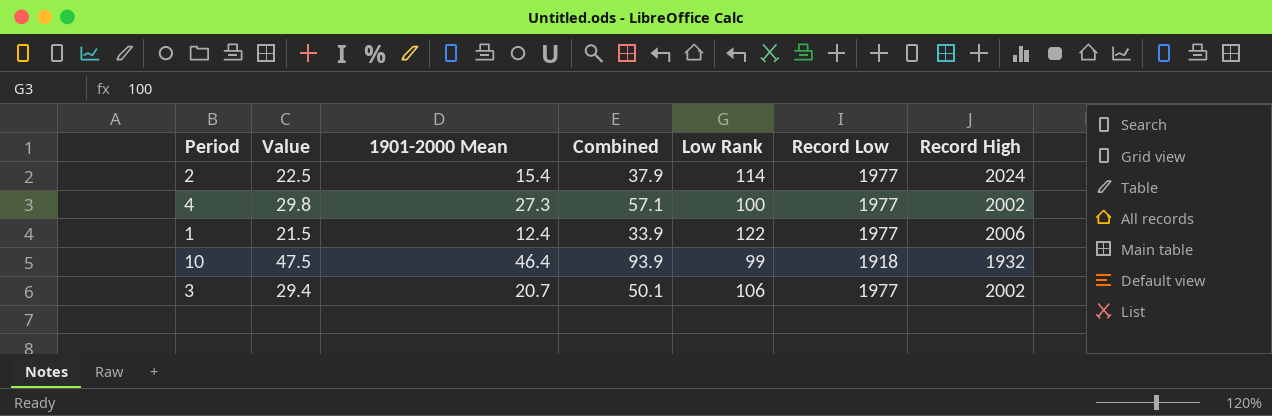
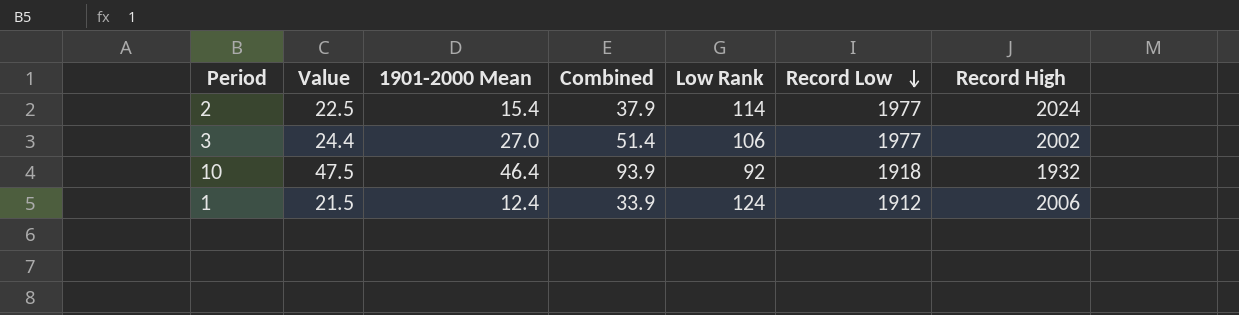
row order: none -> Record Low descending
row 4: 29.8 | 27.3 | 57.1 | 100 | 1977 | 2002 -> none
3 | Value: 29.4 -> 24.4
3 | 1901-2000 Mean: 20.7 -> 27.0
3 | Combined: 50.1 -> 51.4
10 | Low Rank: 99 -> 92
1 | Low Rank: 122 -> 124
1 | Record Low: 1977 -> 1912

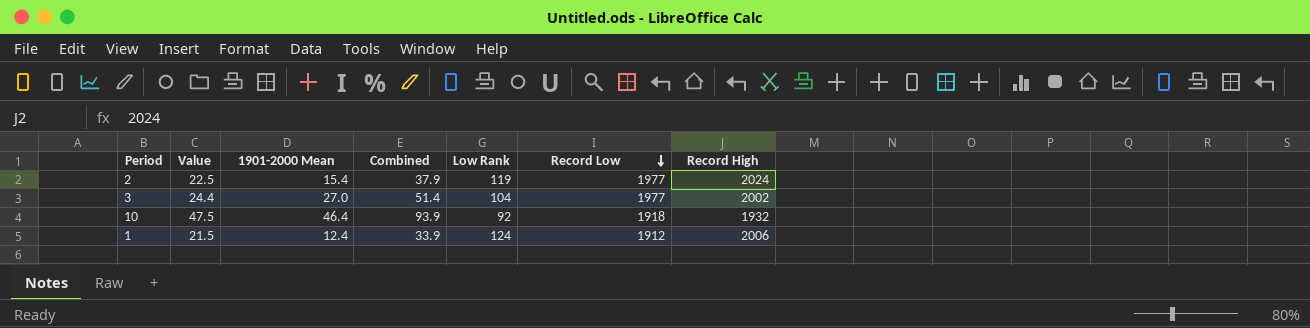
2 | Low Rank: 114 -> 119
3 | Low Rank: 106 -> 104

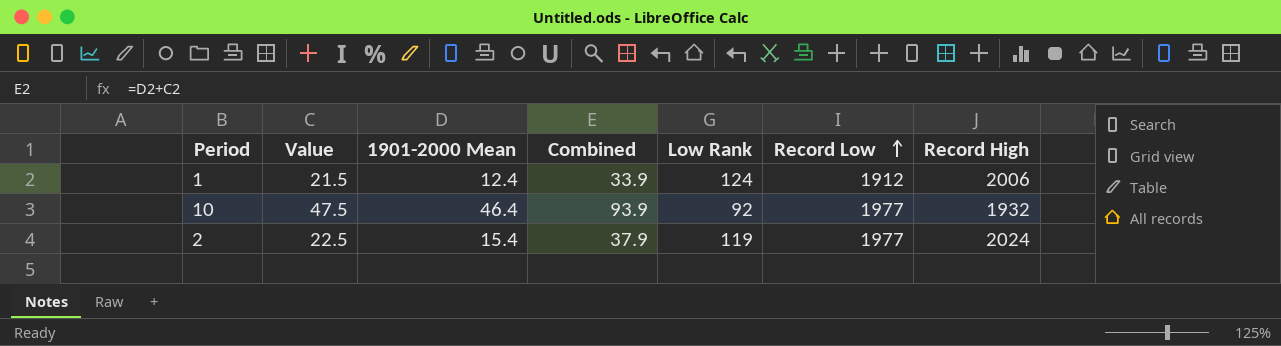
row order: Record Low descending -> Record Low ascending
row 3: 24.4 | 27.0 | 51.4 | 104 | 1977 | 2002 -> none
10 | Record Low: 1918 -> 1977

